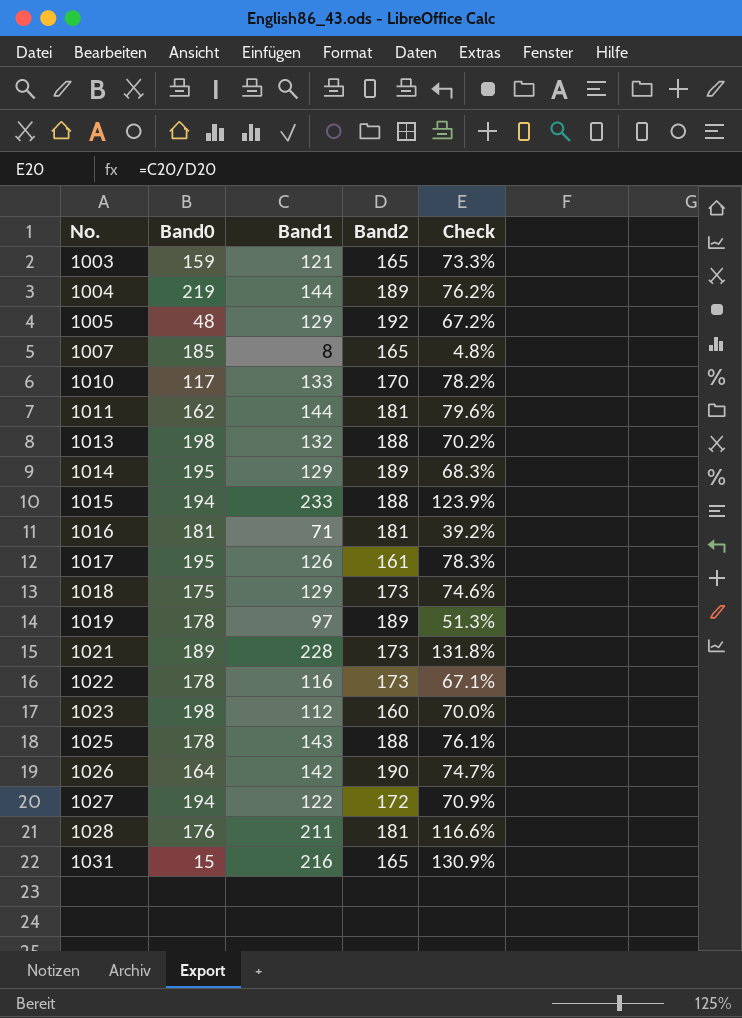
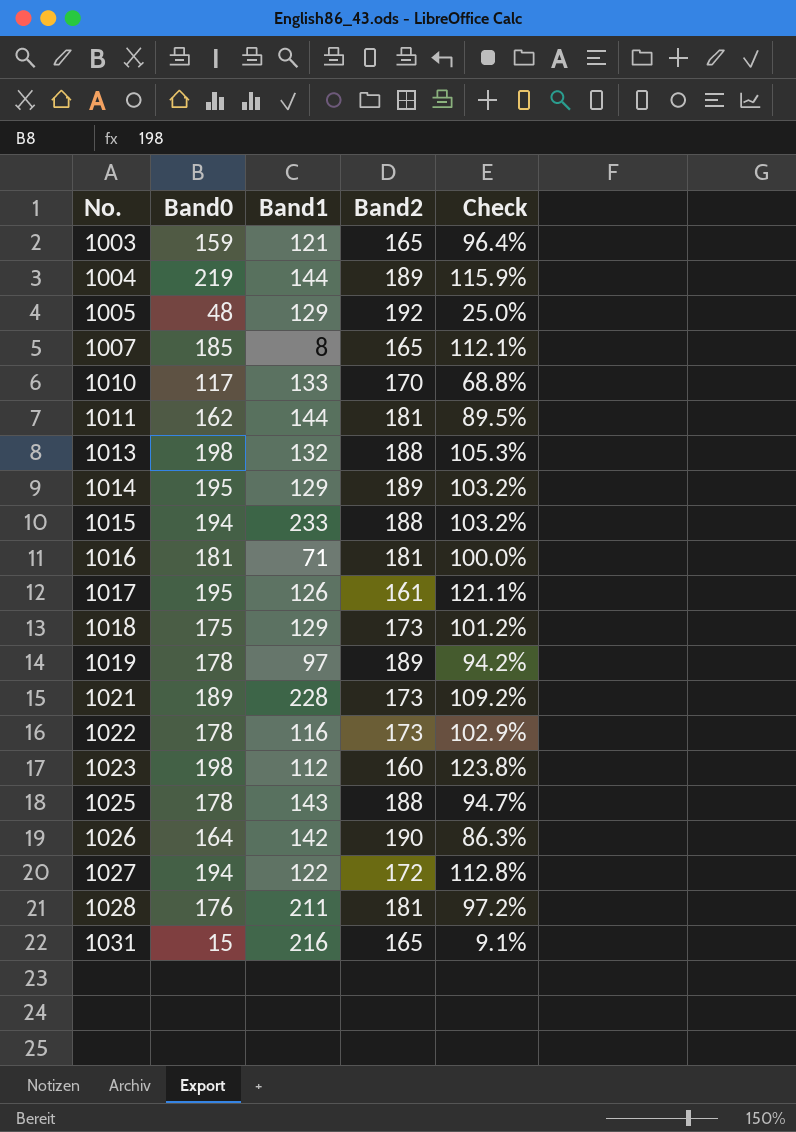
column Check | formula: [Band1] / [Band2] -> [Band0] / [Band2]

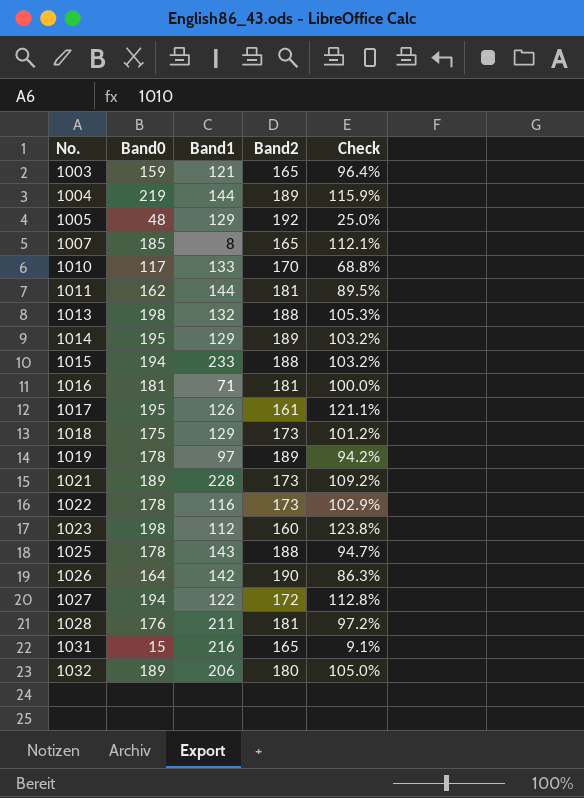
row 1032: none -> 189 | 206 | 180 | 105.0%

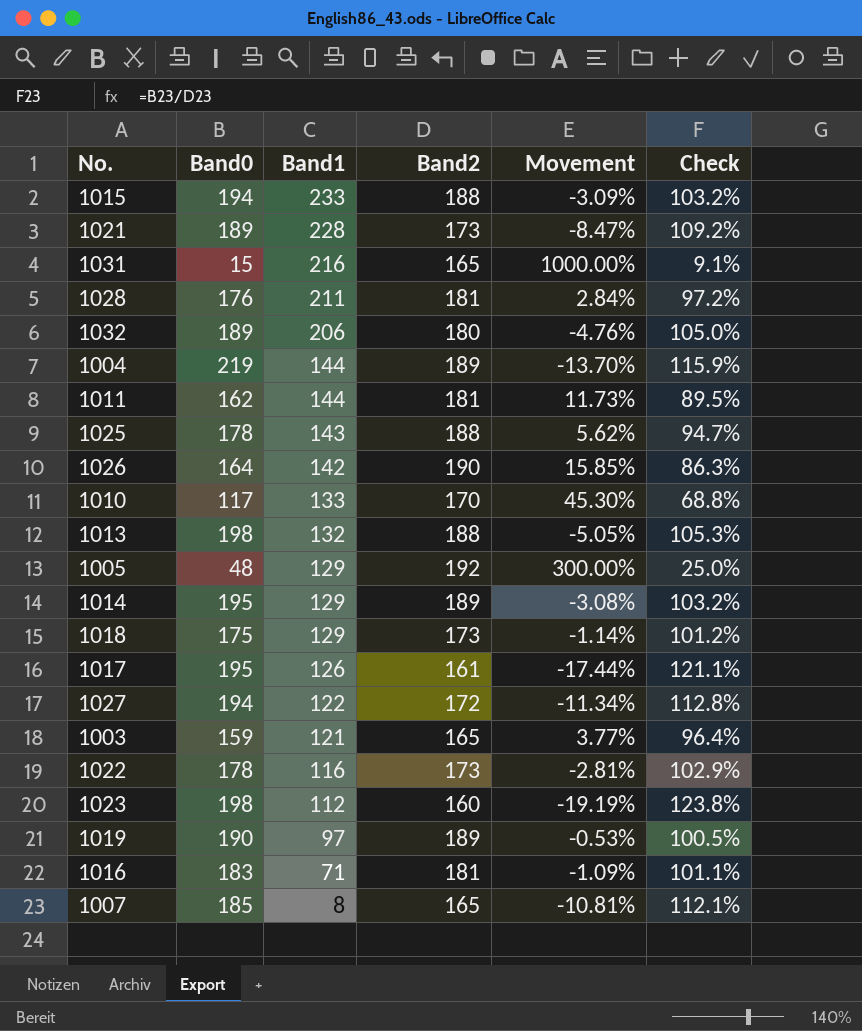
row order: No. ascending -> Band1 descending
column Movement | formula: none -> ([Band2] - [Band0]) / [Band0]
1019 | Band0: 178 -> 190
1019 | Check: 94.2% -> 100.5%
1016 | Band0: 181 -> 183
1016 | Check: 100.0% -> 101.1%

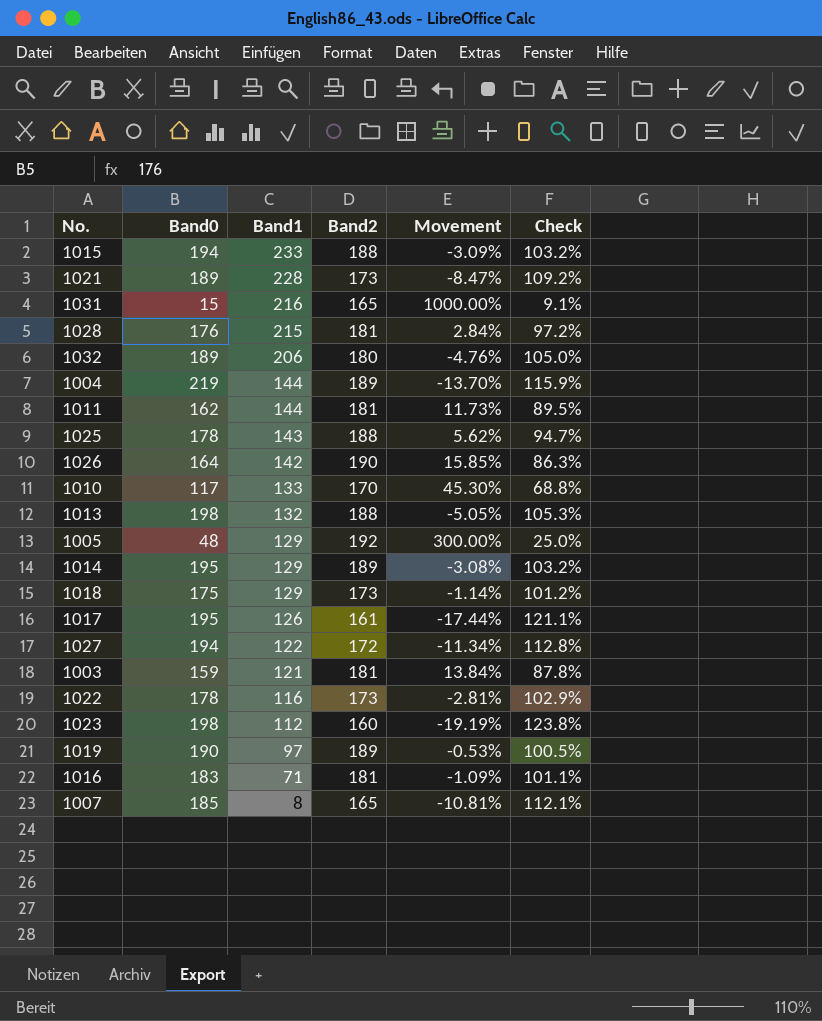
1028 | Band1: 211 -> 215
1003 | Band2: 165 -> 181
1003 | Movement: 3.77% -> 13.84%
1003 | Check: 96.4% -> 87.8%

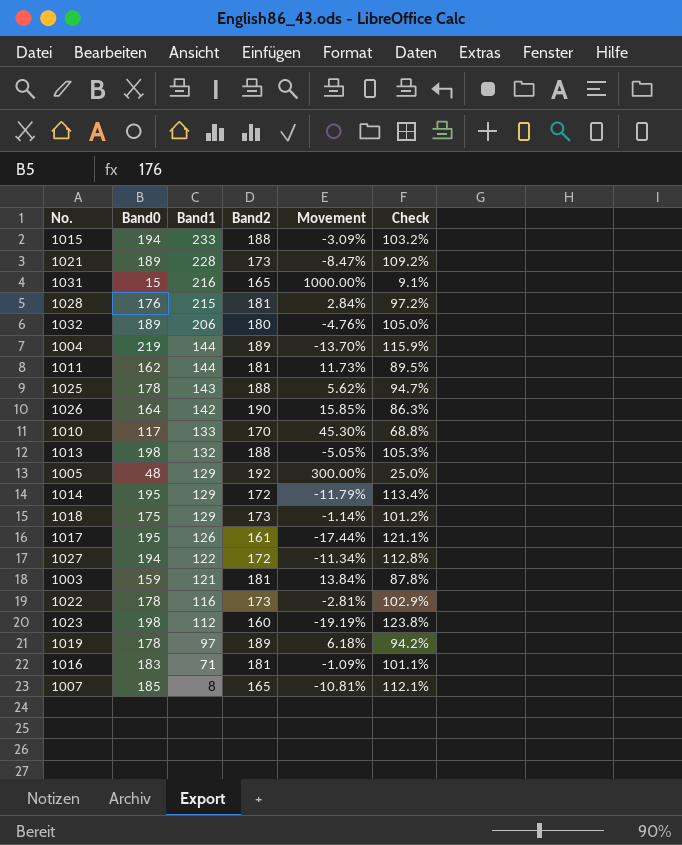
1014 | Band2: 189 -> 172
1014 | Movement: -3.08% -> -11.79%
1014 | Check: 103.2% -> 113.4%
1019 | Band0: 190 -> 178
1019 | Movement: -0.53% -> 6.18%
1019 | Check: 100.5% -> 94.2%

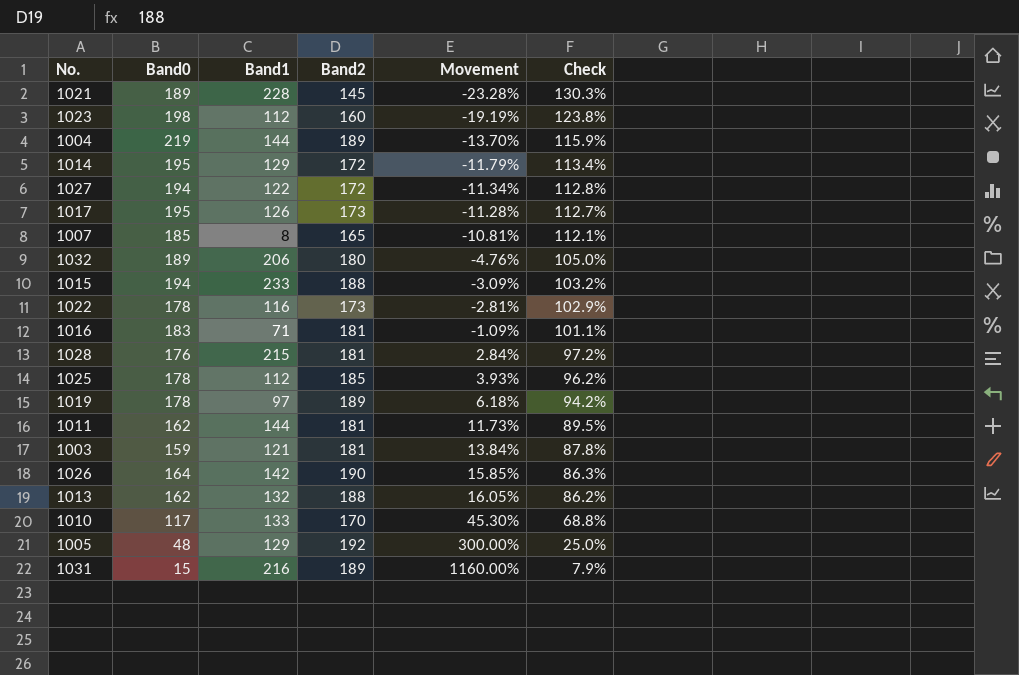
row order: Band1 descending -> Movement ascending
row 1018: 175 | 129 | 173 | -1.14% | 101.2% -> none
1021 | Band2: 173 -> 145
1021 | Movement: -8.47% -> -23.28%
1021 | Check: 109.2% -> 130.3%
1017 | Band2: 161 -> 173
1017 | Movement: -17.44% -> -11.28%
1017 | Check: 121.1% -> 112.7%
1025 | Band1: 143 -> 112
1025 | Band2: 188 -> 185
1025 | Movement: 5.62% -> 3.93%
1025 | Check: 94.7% -> 96.2%
1013 | Band0: 198 -> 162
1013 | Movement: -5.05% -> 16.05%
1013 | Check: 105.3% -> 86.2%
1031 | Band2: 165 -> 189
1031 | Movement: 1000.00% -> 1160.00%
1031 | Check: 9.1% -> 7.9%

